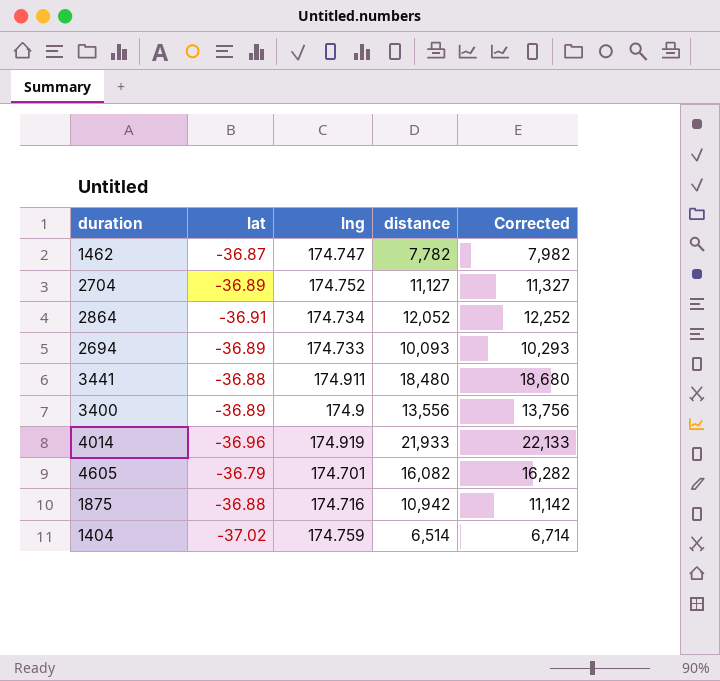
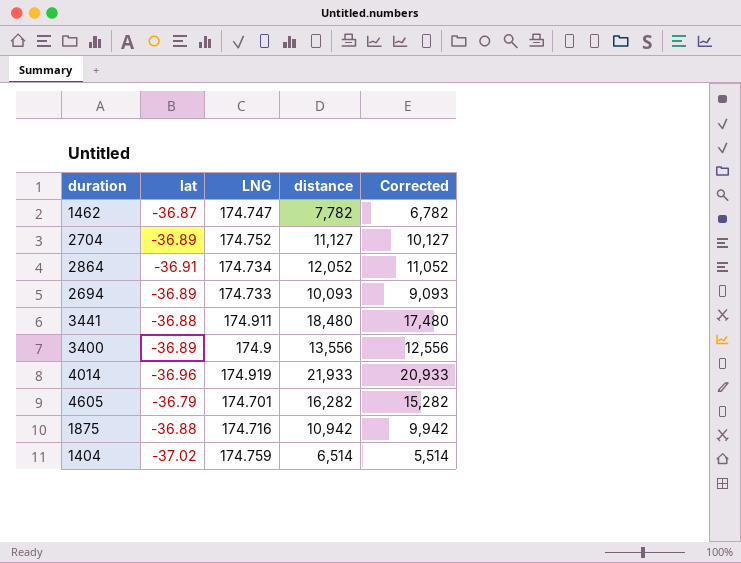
column name: lng -> LNG
column Corrected | formula: [distance] + 200 -> [distance] - 1000
4605 | distance: 16,082 -> 16,282

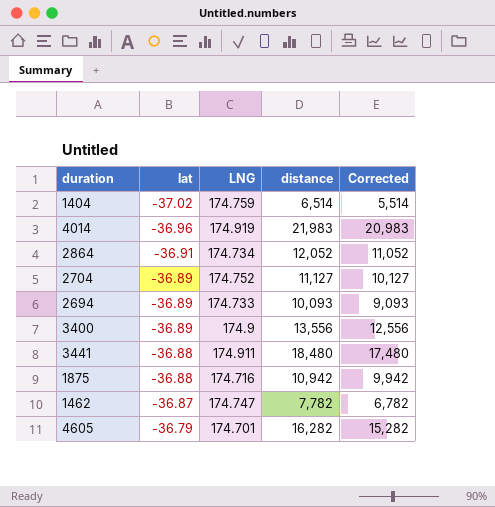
row order: none -> lat ascending
4014 | distance: 21,933 -> 21,983
4014 | Corrected: 20,933 -> 20,983

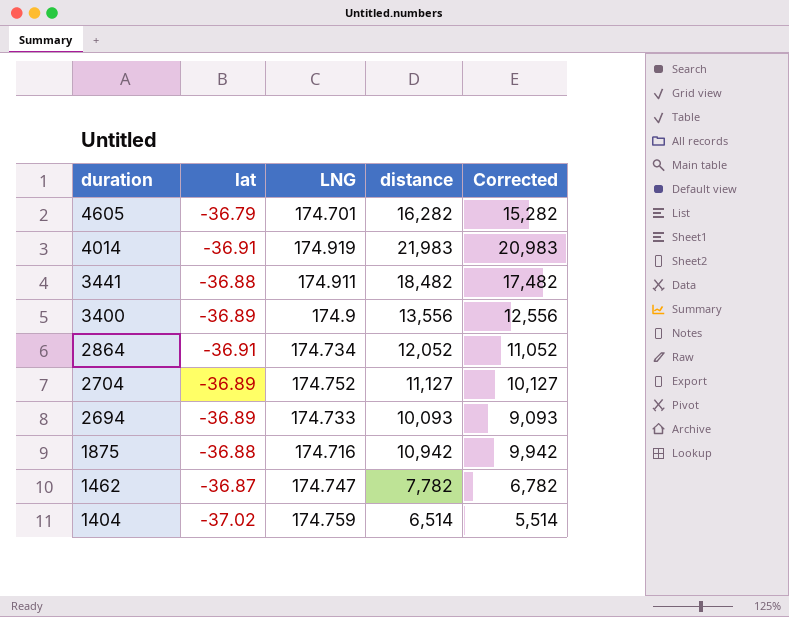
row order: lat ascending -> duration descending
4014 | lat: -36.96 -> -36.91
3441 | distance: 18,480 -> 18,482
3441 | Corrected: 17,480 -> 17,482

